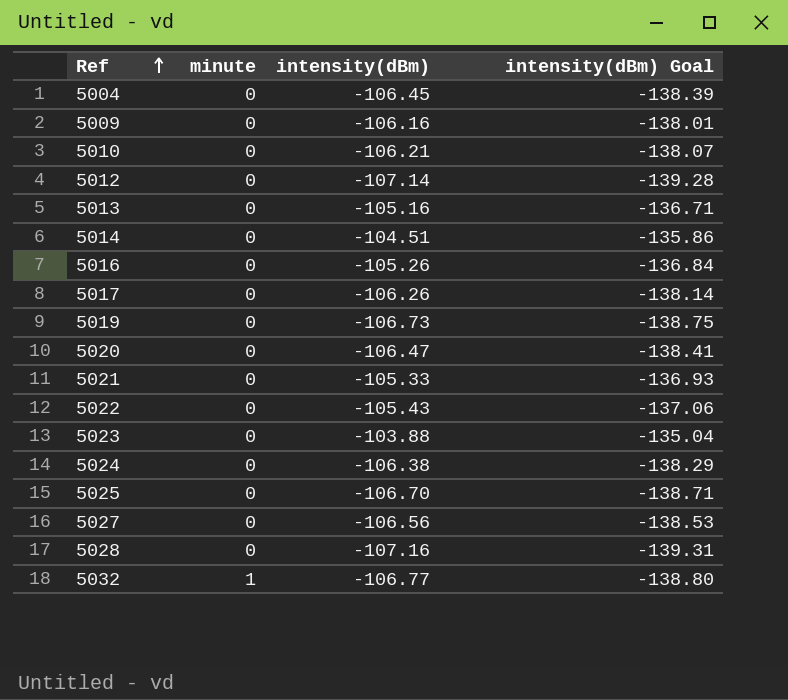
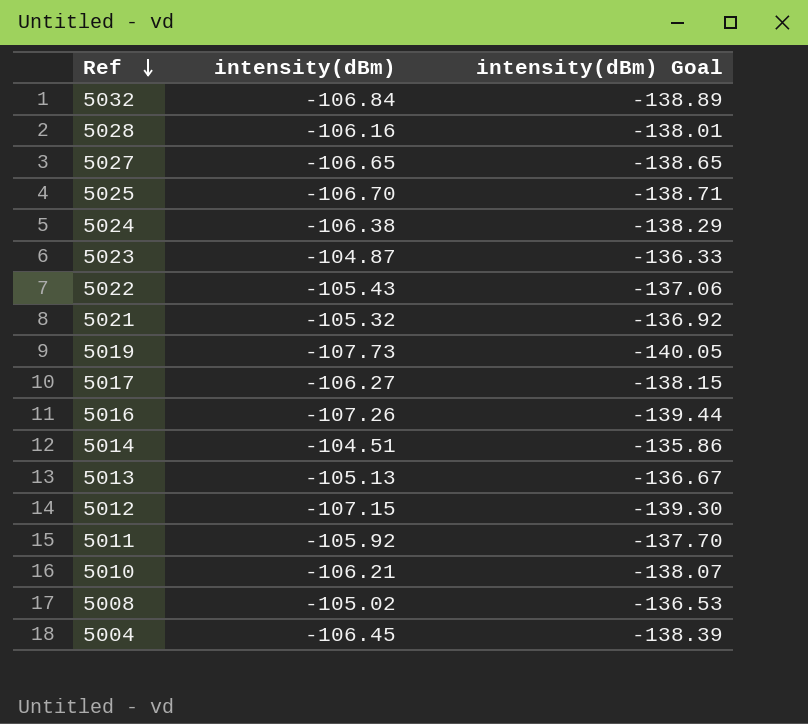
row order: Ref ascending -> Ref descending
column minute | position: 2 -> none
row 5009: 0 | -106.16 | -138.01 -> none
row 5020: 0 | -106.47 | -138.41 -> none
5032 | intensity(dBm): -106.77 -> -106.84
5032 | intensity(dBm) Goal: -138.80 -> -138.89
5028 | intensity(dBm): -107.16 -> -106.16
5028 | intensity(dBm) Goal: -139.31 -> -138.01
5027 | intensity(dBm): -106.56 -> -106.65
5027 | intensity(dBm) Goal: -138.53 -> -138.65
5023 | intensity(dBm): -103.88 -> -104.87
5023 | intensity(dBm) Goal: -135.04 -> -136.33
5021 | intensity(dBm): -105.33 -> -105.32
5021 | intensity(dBm) Goal: -136.93 -> -136.92
5019 | intensity(dBm): -106.73 -> -107.73
5019 | intensity(dBm) Goal: -138.75 -> -140.05
5017 | intensity(dBm): -106.26 -> -106.27
5017 | intensity(dBm) Goal: -138.14 -> -138.15
5016 | intensity(dBm): -105.26 -> -107.26
5016 | intensity(dBm) Goal: -136.84 -> -139.44
5013 | intensity(dBm): -105.16 -> -105.13
5013 | intensity(dBm) Goal: -136.71 -> -136.67
5012 | intensity(dBm): -107.14 -> -107.15
5012 | intensity(dBm) Goal: -139.28 -> -139.30
row 5011: none -> -105.92 | -137.70
row 5008: none -> -105.02 | -136.53

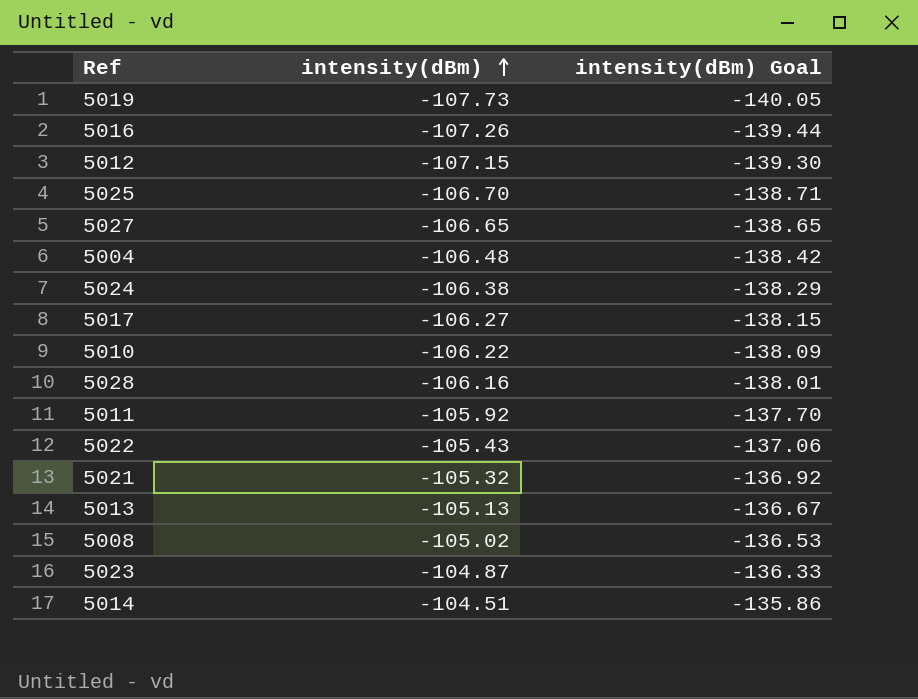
row order: Ref descending -> intensity(dBm) ascending
row 5032: -106.84 | -138.89 -> none
5004 | intensity(dBm): -106.45 -> -106.48
5004 | intensity(dBm) Goal: -138.39 -> -138.42
5010 | intensity(dBm): -106.21 -> -106.22
5010 | intensity(dBm) Goal: -138.07 -> -138.09

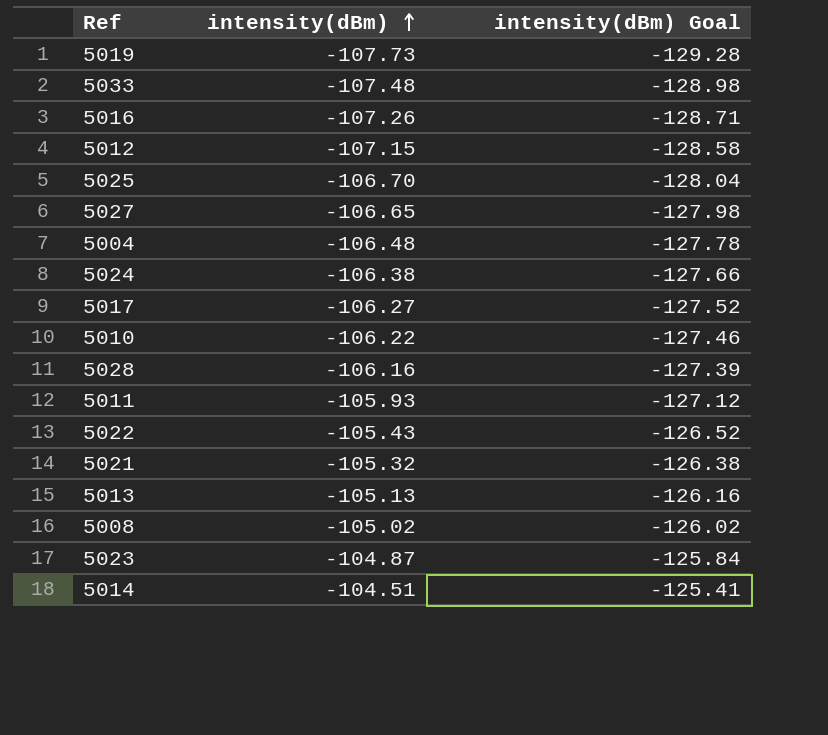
column intensity(dBm) Goal | formula: [intensity(dBm)] * 1.3 -> [intensity(dBm)] * 1.2
row 5033: none -> -107.48 | -128.98
5011 | intensity(dBm): -105.92 -> -105.93

